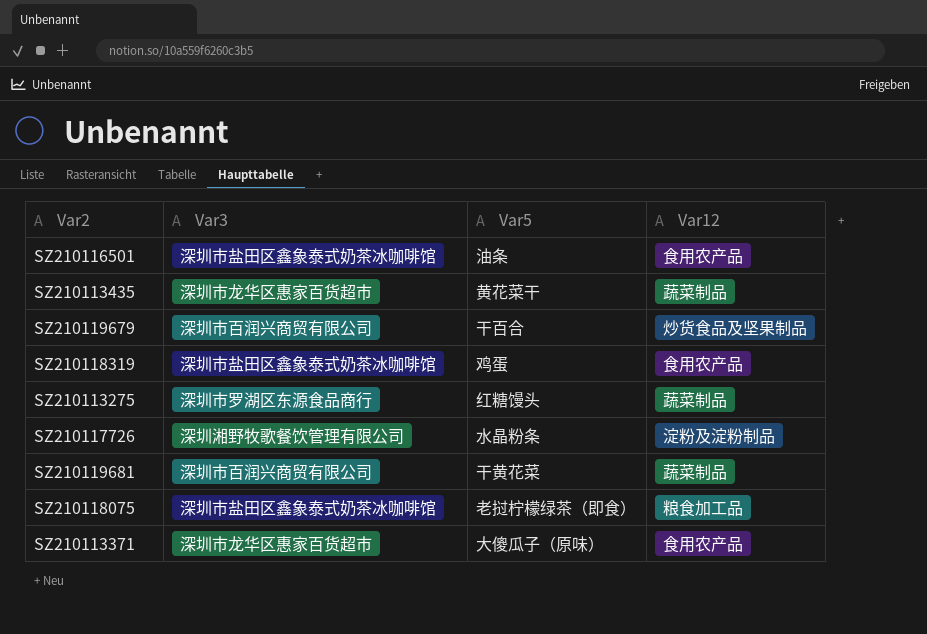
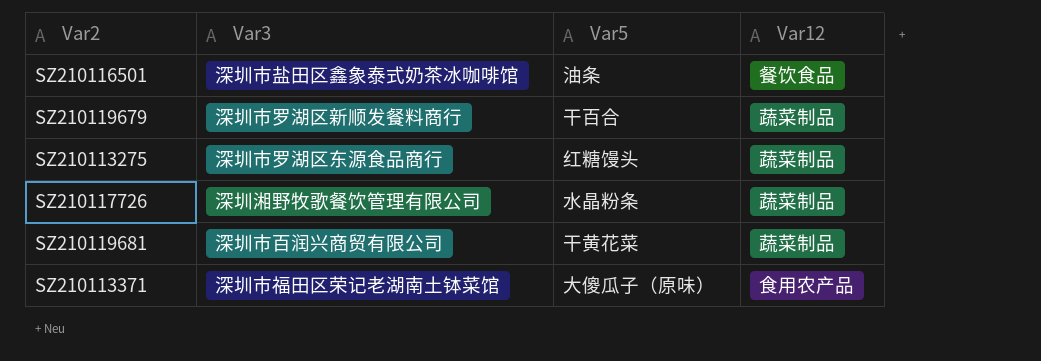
row SZ210113435: 深圳市龙华区惠家百货超市 | 黄花菜干 | 蔬菜制品 -> none
row SZ210118319: 深圳市盐田区鑫象泰式奶茶冰咖啡馆 | 鸡蛋 | 食用农产品 -> none
row SZ210118075: 深圳市盐田区鑫象泰式奶茶冰咖啡馆 | 老挝柠檬绿茶（即食） | 粮食加工品 -> none
SZ210116501 | Var12: 食用农产品 -> 餐饮食品
SZ210119679 | Var3: 深圳市百润兴商贸有限公司 -> 深圳市罗湖区新顺发餐料商行
SZ210119679 | Var12: 炒货食品及坚果制品 -> 蔬菜制品
SZ210117726 | Var12: 淀粉及淀粉制品 -> 蔬菜制品
SZ210113371 | Var3: 深圳市龙华区惠家百货超市 -> 深圳市福田区荣记老湖南土钵菜馆

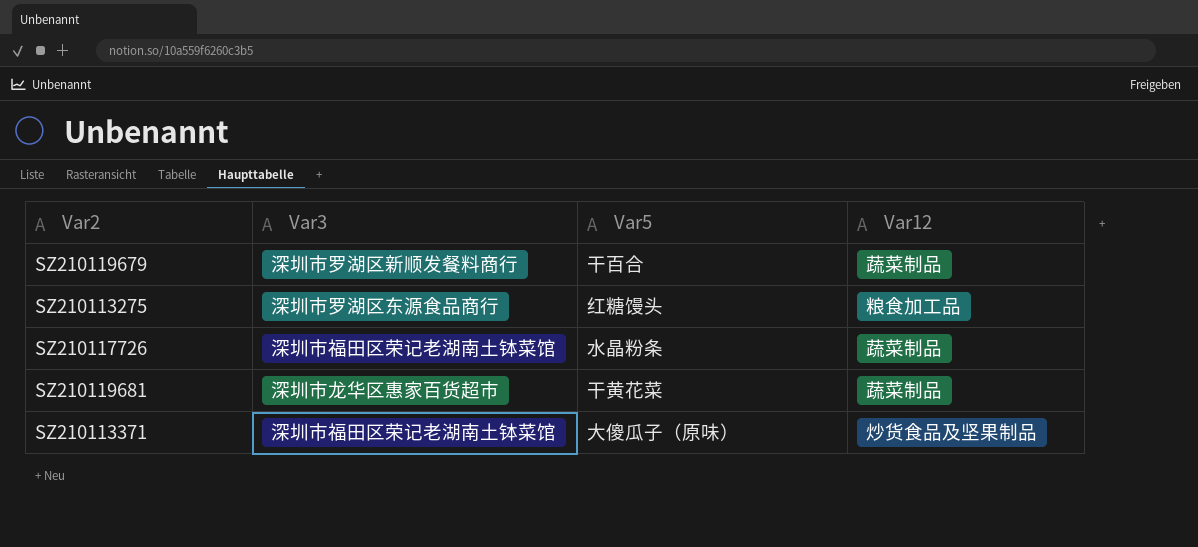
row SZ210116501: 深圳市盐田区鑫象泰式奶茶冰咖啡馆 | 油条 | 餐饮食品 -> none
SZ210113275 | Var12: 蔬菜制品 -> 粮食加工品
SZ210117726 | Var3: 深圳湘野牧歌餐饮管理有限公司 -> 深圳市福田区荣记老湖南土钵菜馆
SZ210119681 | Var3: 深圳市百润兴商贸有限公司 -> 深圳市龙华区惠家百货超市
SZ210113371 | Var12: 食用农产品 -> 炒货食品及坚果制品

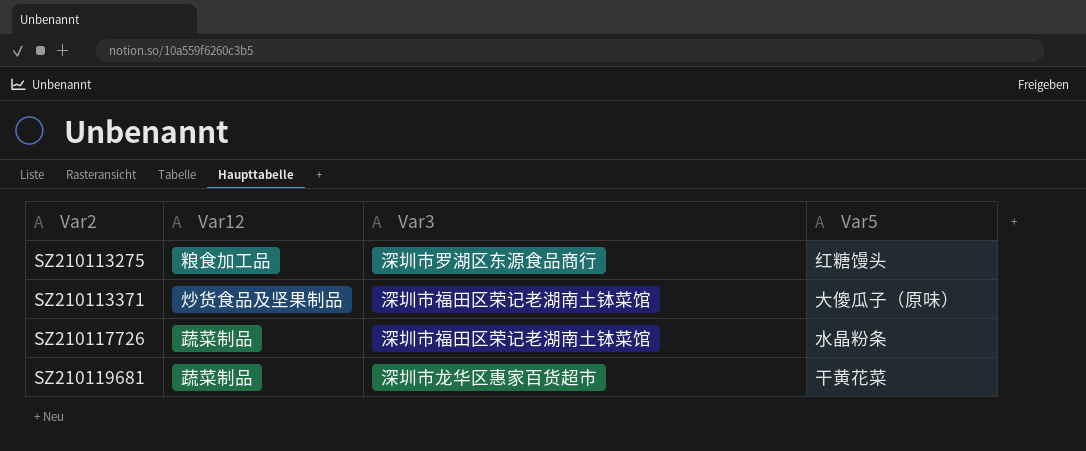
row order: none -> Var2 ascending
column Var12 | position: 4 -> 2
row SZ210119679: 深圳市罗湖区新顺发餐料商行 | 干百合 | 蔬菜制品 -> none

